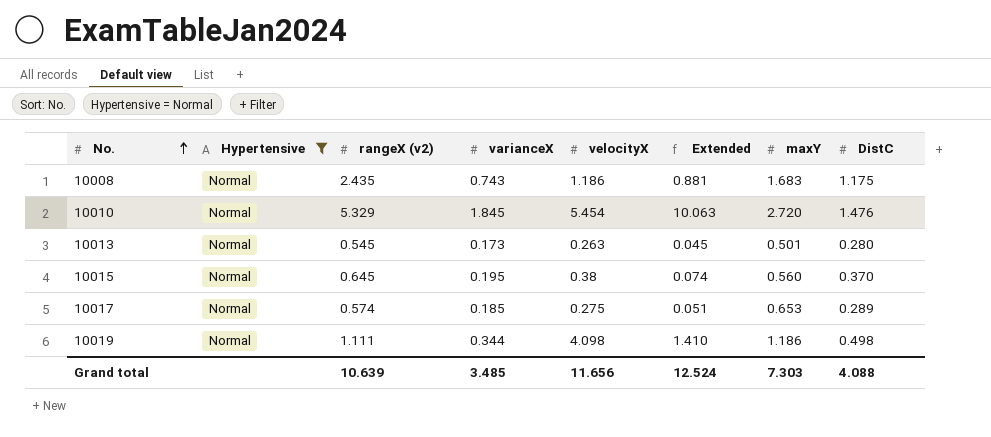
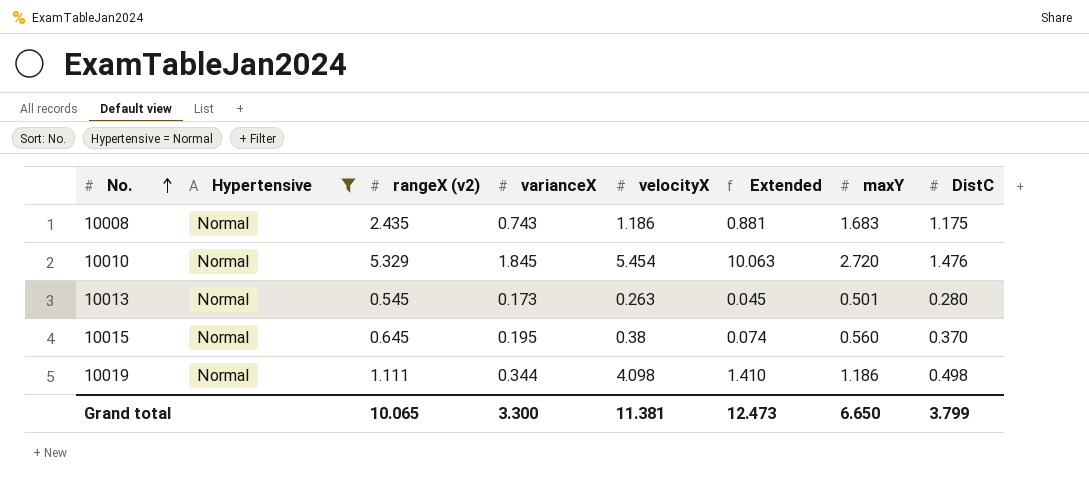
row 10017: Normal | 0.574 | 0.185 | 0.275 | 0.051 | 0.653 | 0.289 -> none
Grand total | rangeX (v2): 10.639 -> 10.065
Grand total | varianceX: 3.485 -> 3.300
Grand total | velocityX: 11.656 -> 11.381
Grand total | Extended: 12.524 -> 12.473
Grand total | maxY: 7.303 -> 6.650
Grand total | DistC: 4.088 -> 3.799

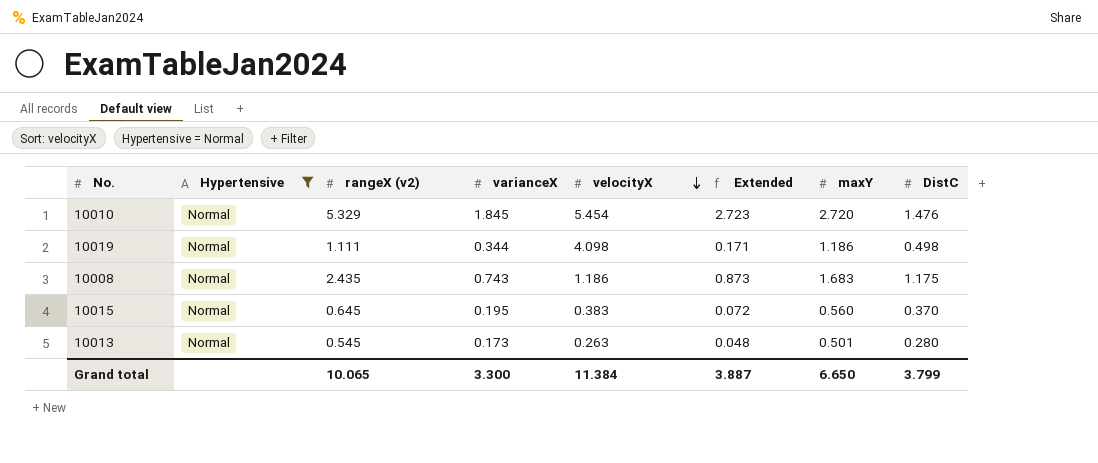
row order: No. ascending -> velocityX descending
column Extended | formula: [varianceX] * [velocityX] -> [varianceX] * [DistC]
10015 | velocityX: 0.38 -> 0.383
Grand total | velocityX: 11.381 -> 11.384
Grand total | Extended: 12.473 -> 3.887

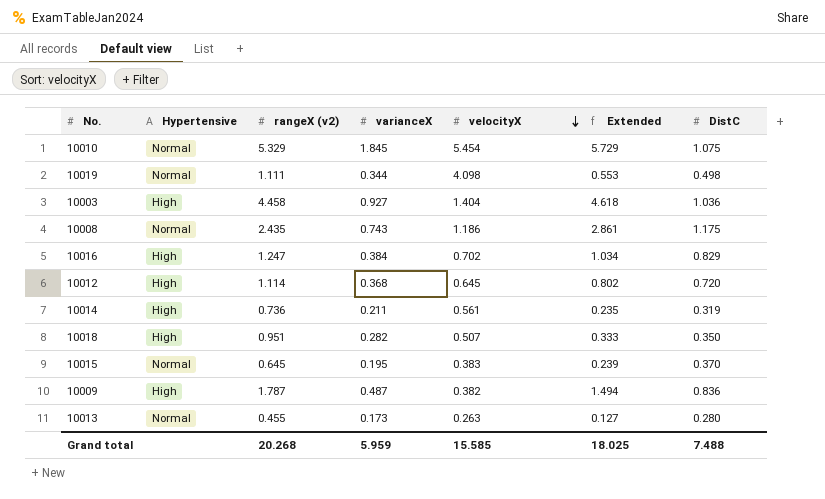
filter: Hypertensive = Normal -> none
column maxY | position: 7 -> none
column Extended | formula: [varianceX] * [DistC] -> [rangeX (v2)] * [DistC]
10010 | DistC: 1.476 -> 1.075
10013 | rangeX (v2): 0.545 -> 0.455
Grand total | rangeX (v2): 10.065 -> 20.268
Grand total | varianceX: 3.300 -> 5.959
Grand total | velocityX: 11.384 -> 15.585
Grand total | Extended: 3.887 -> 18.025
Grand total | DistC: 3.799 -> 7.488

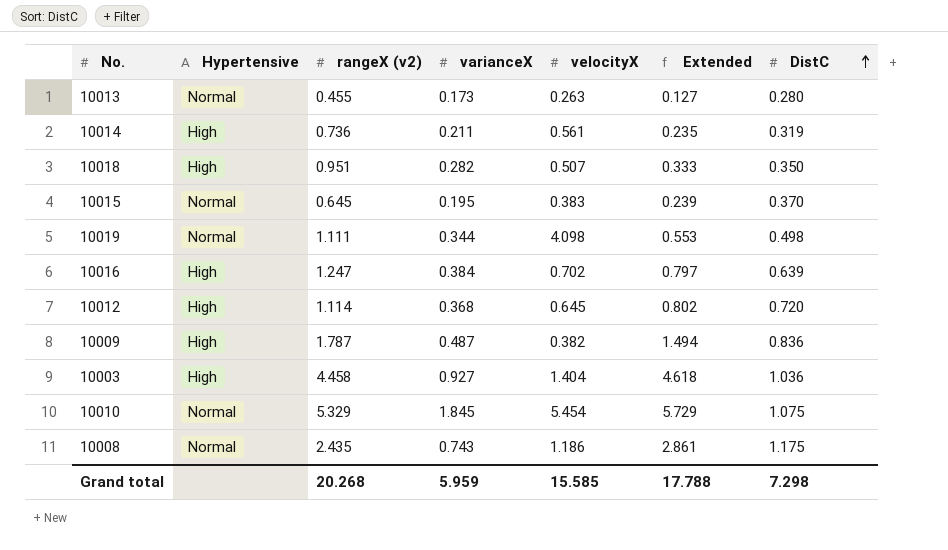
row order: velocityX descending -> DistC ascending
10016 | Extended: 1.034 -> 0.797
10016 | DistC: 0.829 -> 0.639
Grand total | Extended: 18.025 -> 17.788
Grand total | DistC: 7.488 -> 7.298

